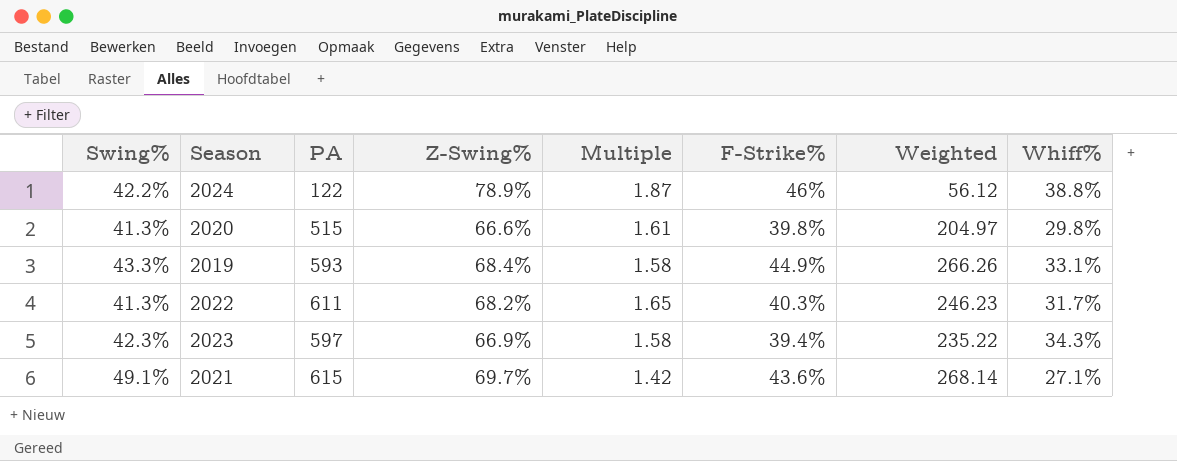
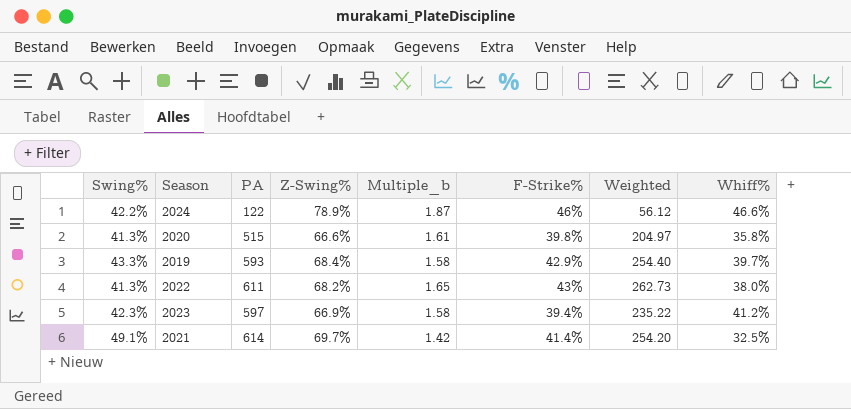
column name: Multiple -> Multiple_b
2024 | Whiff%: 38.8% -> 46.6%
2020 | Whiff%: 29.8% -> 35.8%
2019 | F-Strike%: 44.9% -> 42.9%
2019 | Weighted: 266.26 -> 254.40
2019 | Whiff%: 33.1% -> 39.7%
2022 | F-Strike%: 40.3% -> 43%
2022 | Weighted: 246.23 -> 262.73
2022 | Whiff%: 31.7% -> 38.0%
2023 | Whiff%: 34.3% -> 41.2%
2021 | PA: 615 -> 614
2021 | F-Strike%: 43.6% -> 41.4%
2021 | Weighted: 268.14 -> 254.20
2021 | Whiff%: 27.1% -> 32.5%

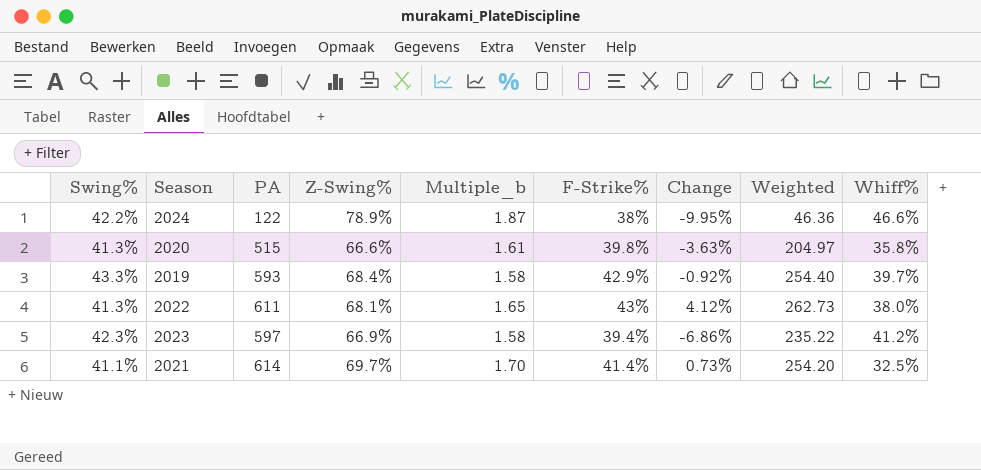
column Change | formula: none -> ([F-Strike%] - [Swing%]) / [Swing%]
2024 | F-Strike%: 46% -> 38%
2024 | Weighted: 56.12 -> 46.36
2022 | Z-Swing%: 68.2% -> 68.1%
2021 | Swing%: 49.1% -> 41.1%
2021 | Multiple_b: 1.42 -> 1.70

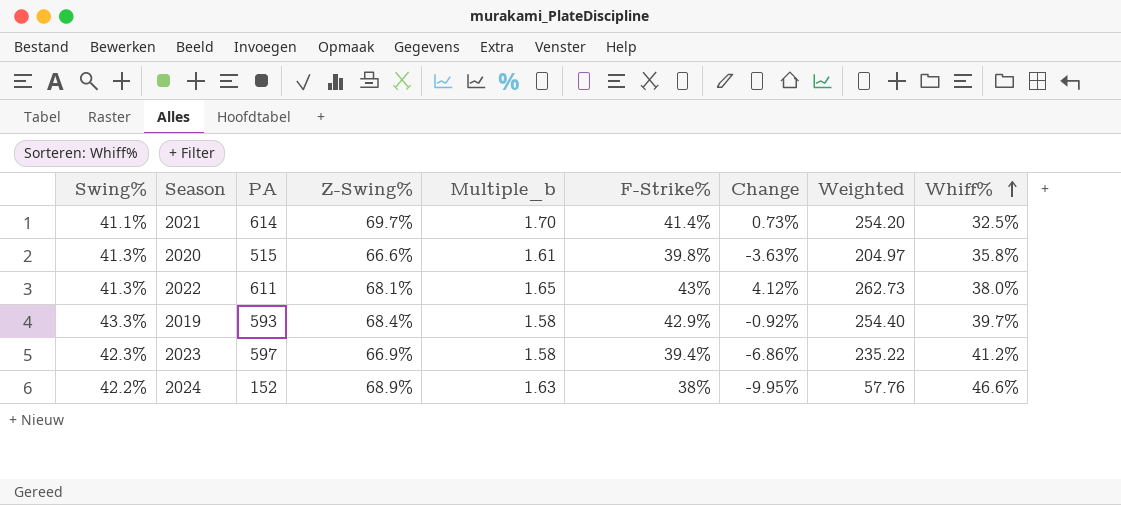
row order: none -> Whiff% ascending
2024 | PA: 122 -> 152
2024 | Z-Swing%: 78.9% -> 68.9%
2024 | Multiple_b: 1.87 -> 1.63
2024 | Weighted: 46.36 -> 57.76

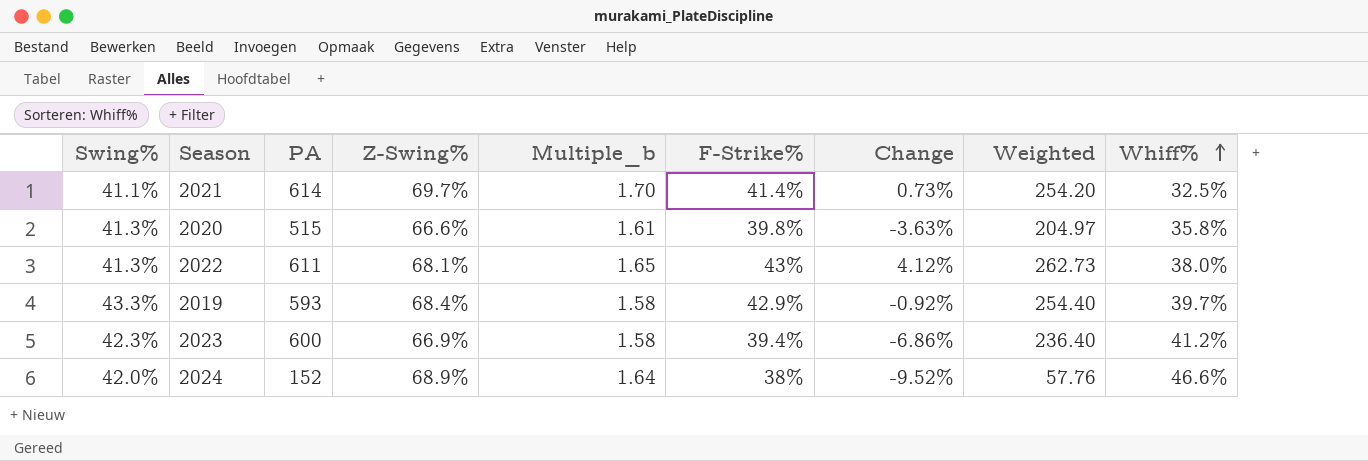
2023 | PA: 597 -> 600
2023 | Weighted: 235.22 -> 236.40
2024 | Swing%: 42.2% -> 42.0%
2024 | Multiple_b: 1.63 -> 1.64
2024 | Change: -9.95% -> -9.52%

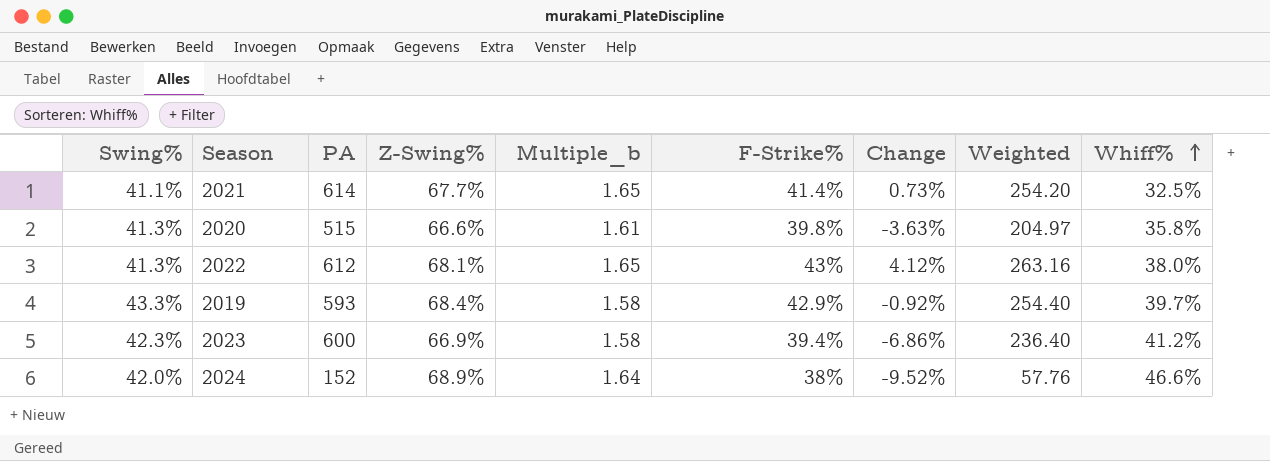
2021 | Z-Swing%: 69.7% -> 67.7%
2021 | Multiple_b: 1.70 -> 1.65
2022 | PA: 611 -> 612
2022 | Weighted: 262.73 -> 263.16

